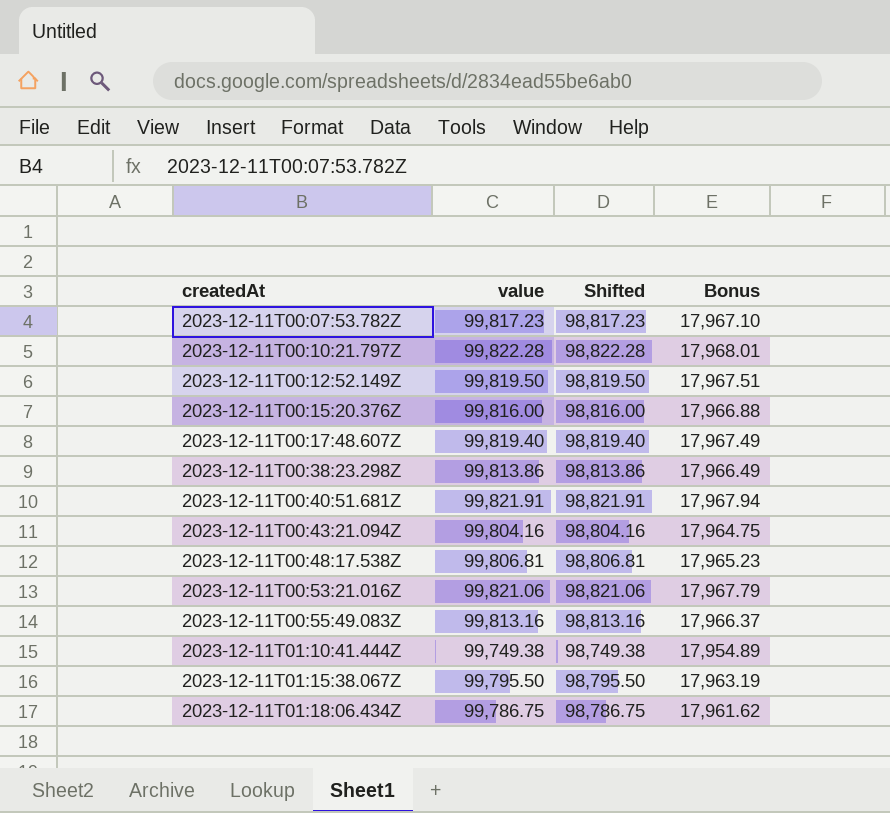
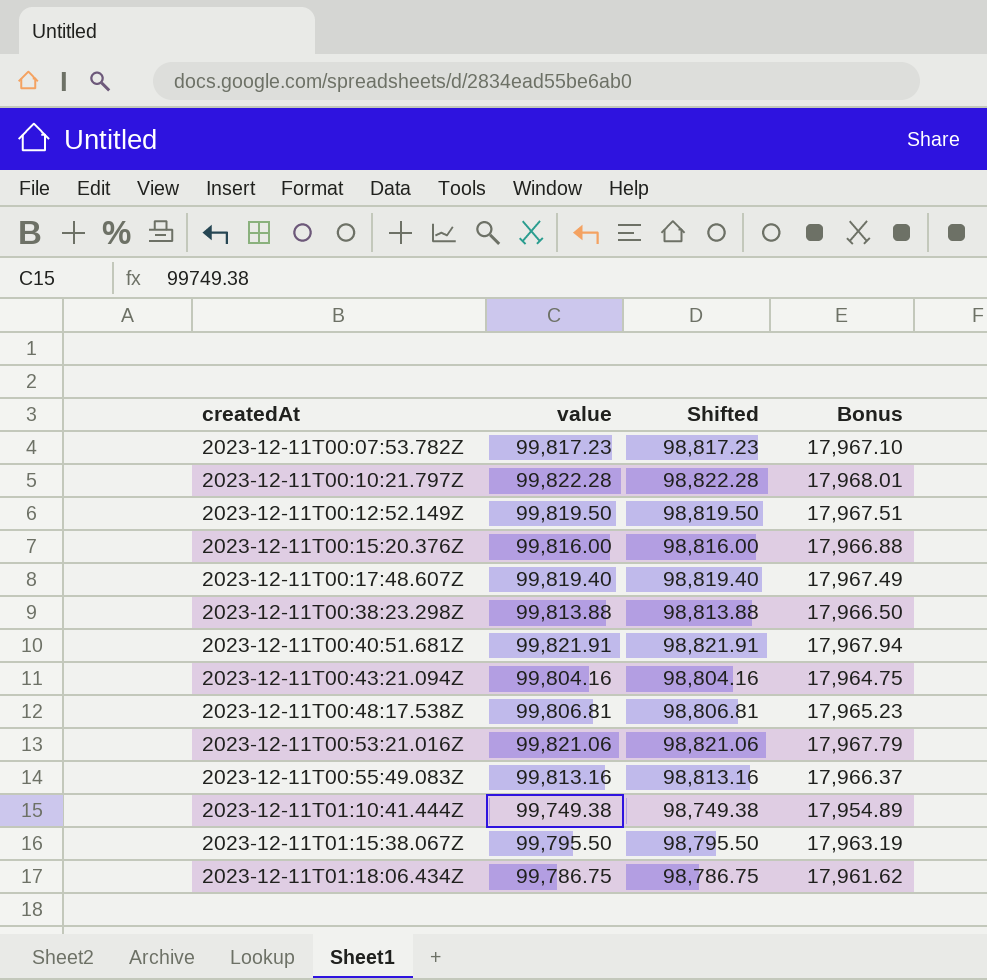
2023-12-11T00:38:23.298Z | value: 99,813.86 -> 99,813.88
2023-12-11T00:38:23.298Z | Shifted: 98,813.86 -> 98,813.88
2023-12-11T00:38:23.298Z | Bonus: 17,966.49 -> 17,966.50

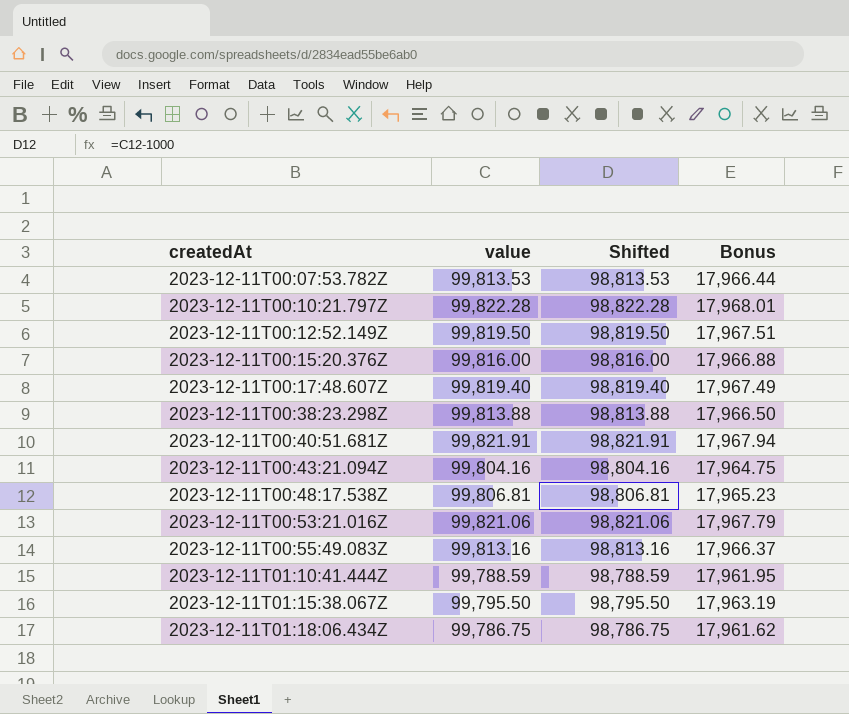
2023-12-11T00:07:53.782Z | value: 99,817.23 -> 99,813.53
2023-12-11T00:07:53.782Z | Shifted: 98,817.23 -> 98,813.53
2023-12-11T00:07:53.782Z | Bonus: 17,967.10 -> 17,966.44
2023-12-11T01:10:41.444Z | value: 99,749.38 -> 99,788.59
2023-12-11T01:10:41.444Z | Shifted: 98,749.38 -> 98,788.59
2023-12-11T01:10:41.444Z | Bonus: 17,954.89 -> 17,961.95

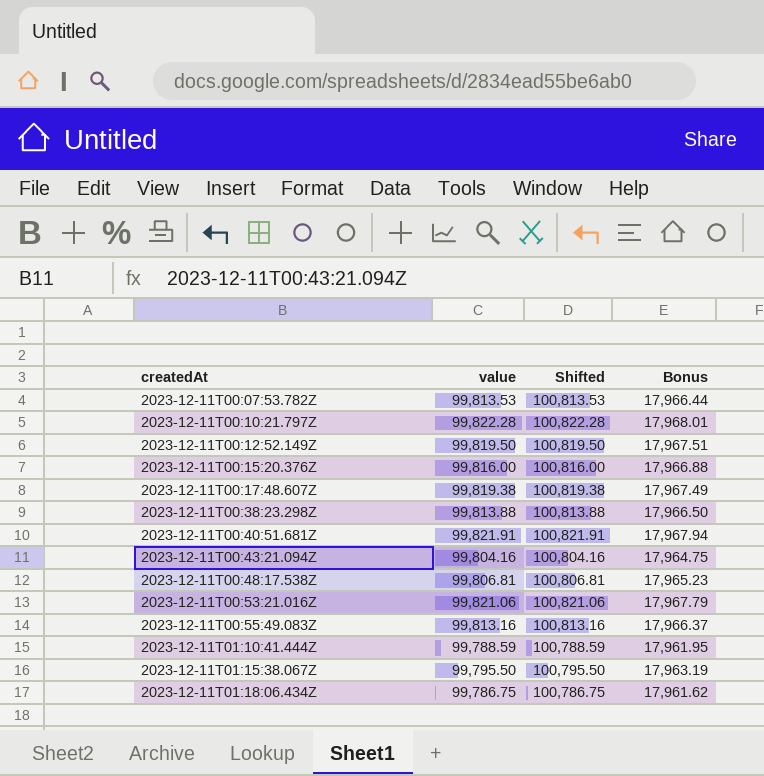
column Shifted | formula: [value] - 1000 -> [value] + 1000
2023-12-11T00:17:48.607Z | value: 99,819.40 -> 99,819.38

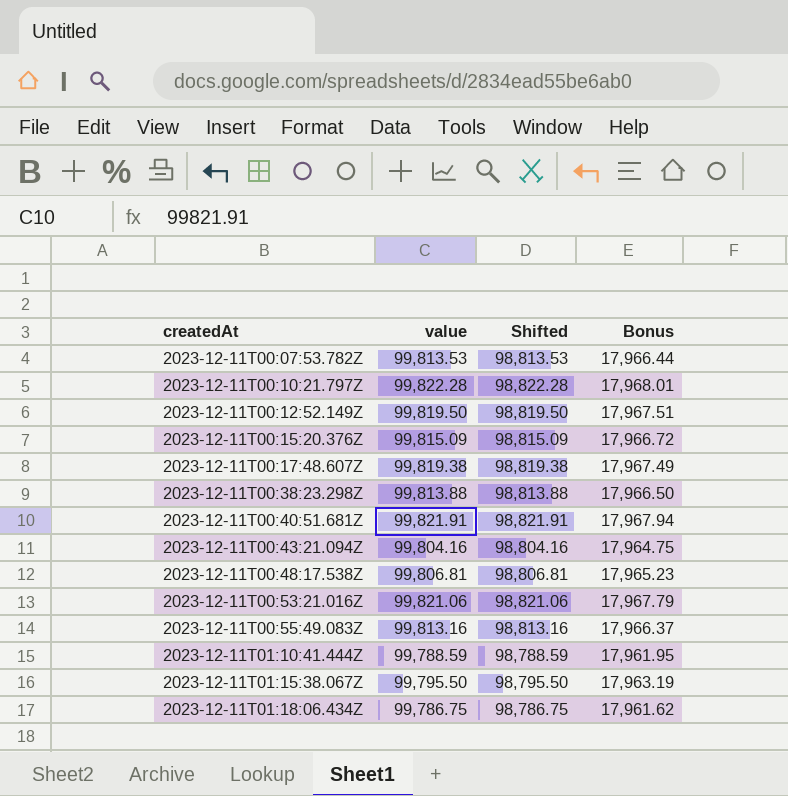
column Shifted | formula: [value] + 1000 -> [value] - 1000
2023-12-11T00:15:20.376Z | value: 99,816.00 -> 99,815.09
2023-12-11T00:15:20.376Z | Bonus: 17,966.88 -> 17,966.72

